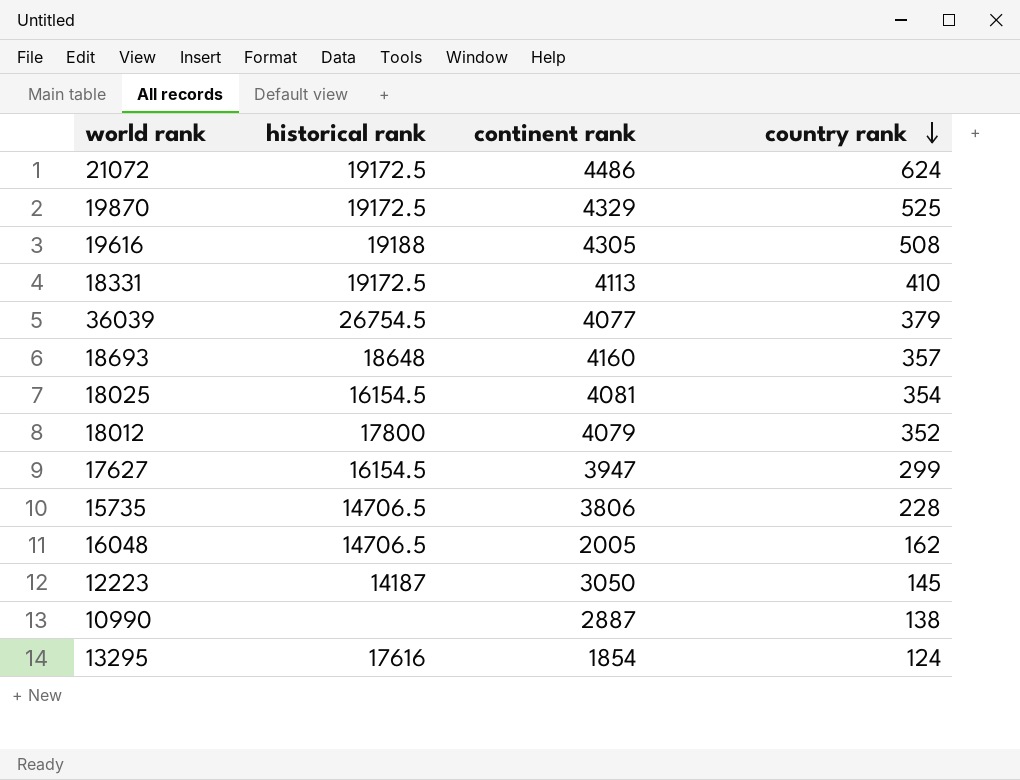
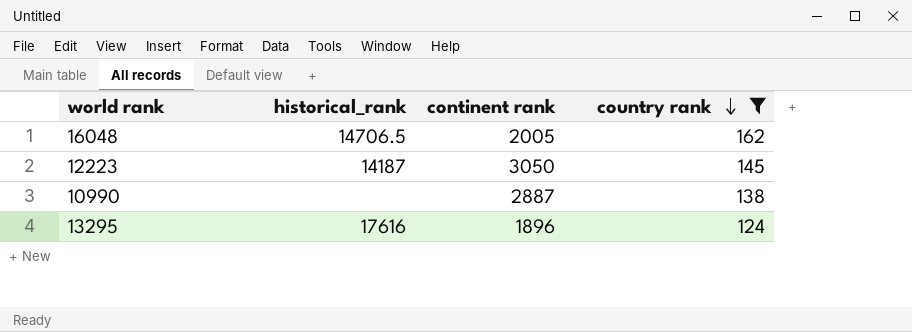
filter: none -> country rank <= 162
column name: historical rank -> historical_rank
13295 | continent rank: 1854 -> 1896

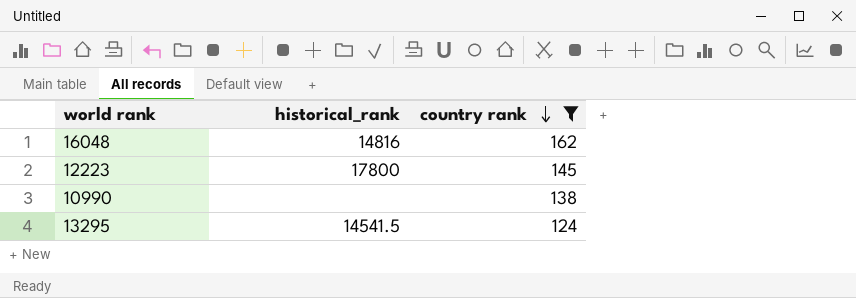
column continent rank | position: 3 -> none
16048 | historical_rank: 14706.5 -> 14816
12223 | historical_rank: 14187 -> 17800
13295 | historical_rank: 17616 -> 14541.5

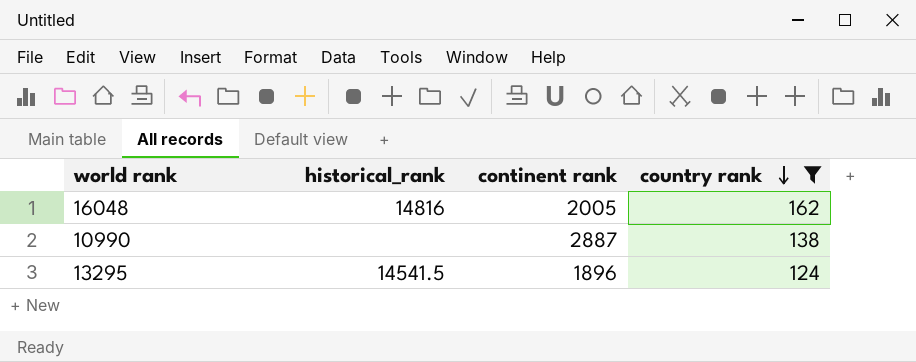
column continent rank | position: none -> 3
row 12223: 17800 | 145 -> none

